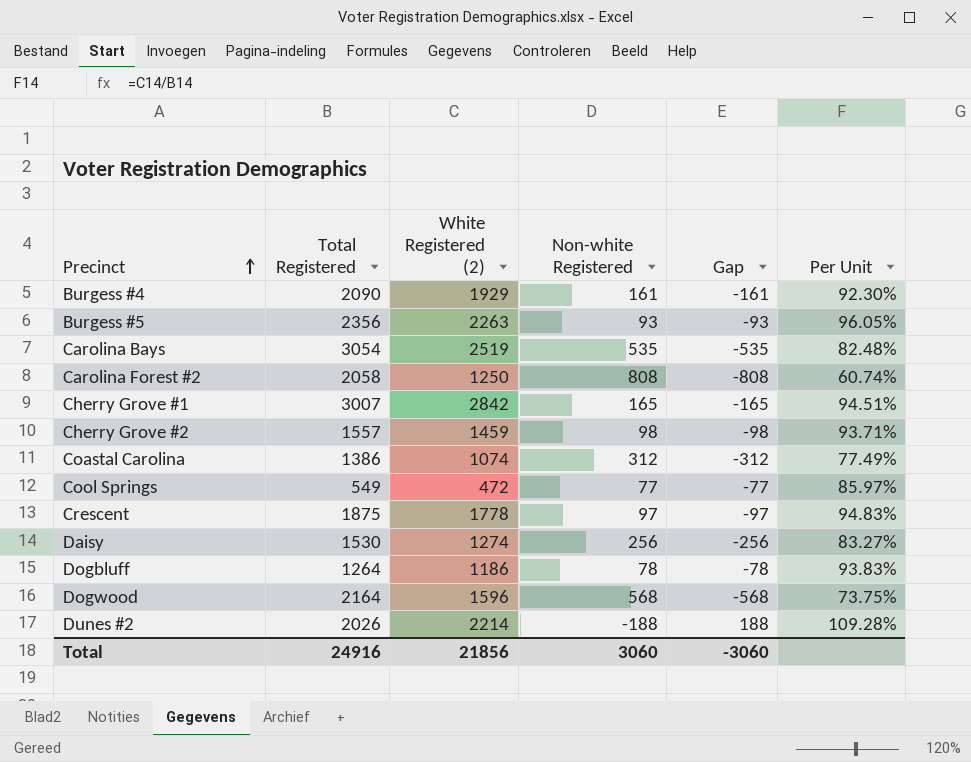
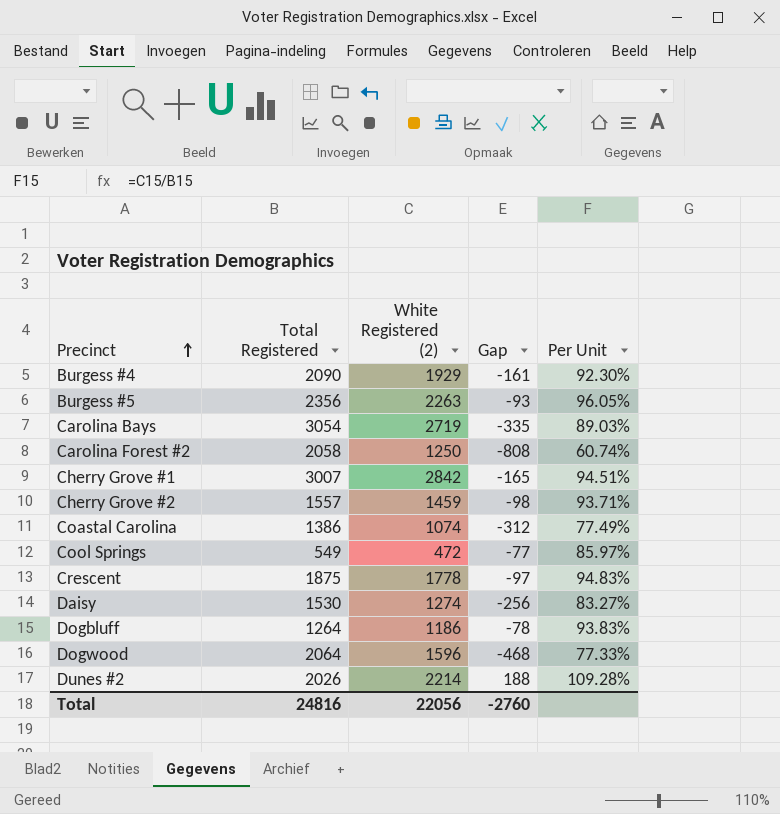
column Non-white Registered | formula: [Total Registered] - [White Registered (2)] -> none
Carolina Bays | White Registered (2): 2519 -> 2719
Carolina Bays | Gap: -535 -> -335
Carolina Bays | Per Unit: 82.48% -> 89.03%
Dogwood | Total Registered: 2164 -> 2064
Dogwood | Gap: -568 -> -468
Dogwood | Per Unit: 73.75% -> 77.33%
Total | Total Registered: 24916 -> 24816
Total | White Registered (2): 21856 -> 22056
Total | Gap: -3060 -> -2760

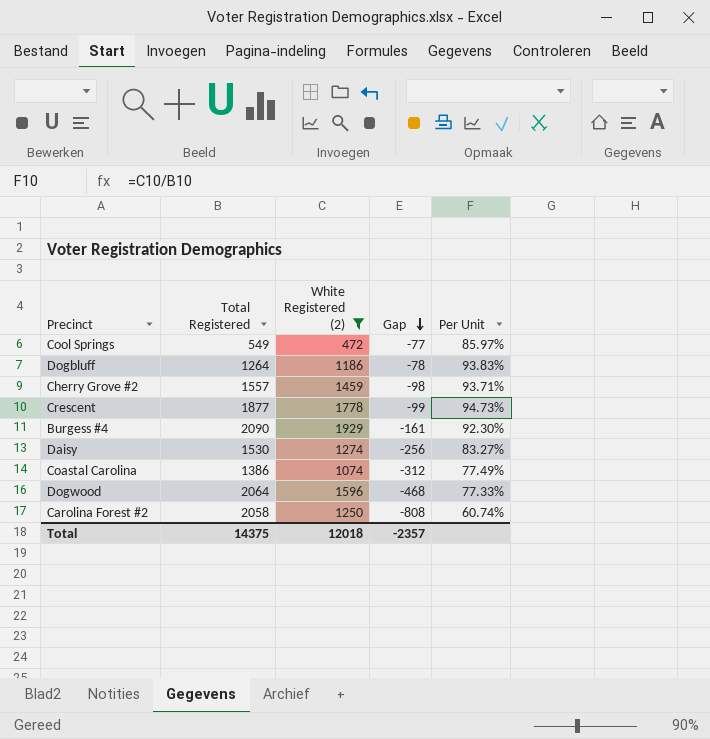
filter: none -> White Registered (2) <= 1929
row order: Precinct ascending -> Gap descending
Crescent | Total Registered: 1875 -> 1877
Crescent | Gap: -97 -> -99
Crescent | Per Unit: 94.83% -> 94.73%
Total | Total Registered: 24816 -> 14375
Total | White Registered (2): 22056 -> 12018
Total | Gap: -2760 -> -2357

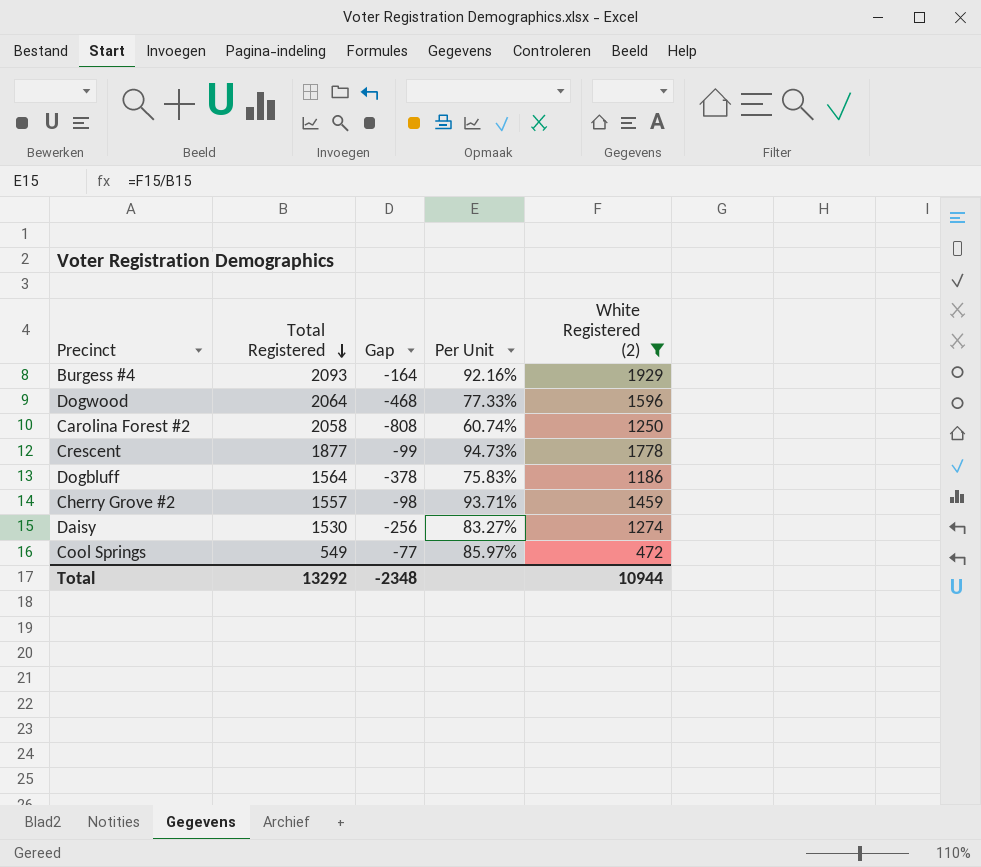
row order: Gap descending -> Total Registered descending
column White Registered (2) | position: 3 -> 5
row Coastal Carolina: 1386 | 1074 | -312 | 77.49% -> none
Burgess #4 | Total Registered: 2090 -> 2093
Burgess #4 | Gap: -161 -> -164
Burgess #4 | Per Unit: 92.30% -> 92.16%
Dogbluff | Total Registered: 1264 -> 1564
Dogbluff | Gap: -78 -> -378
Dogbluff | Per Unit: 93.83% -> 75.83%
Total | Total Registered: 14375 -> 13292
Total | Gap: -2357 -> -2348
Total | White Registered (2): 12018 -> 10944

